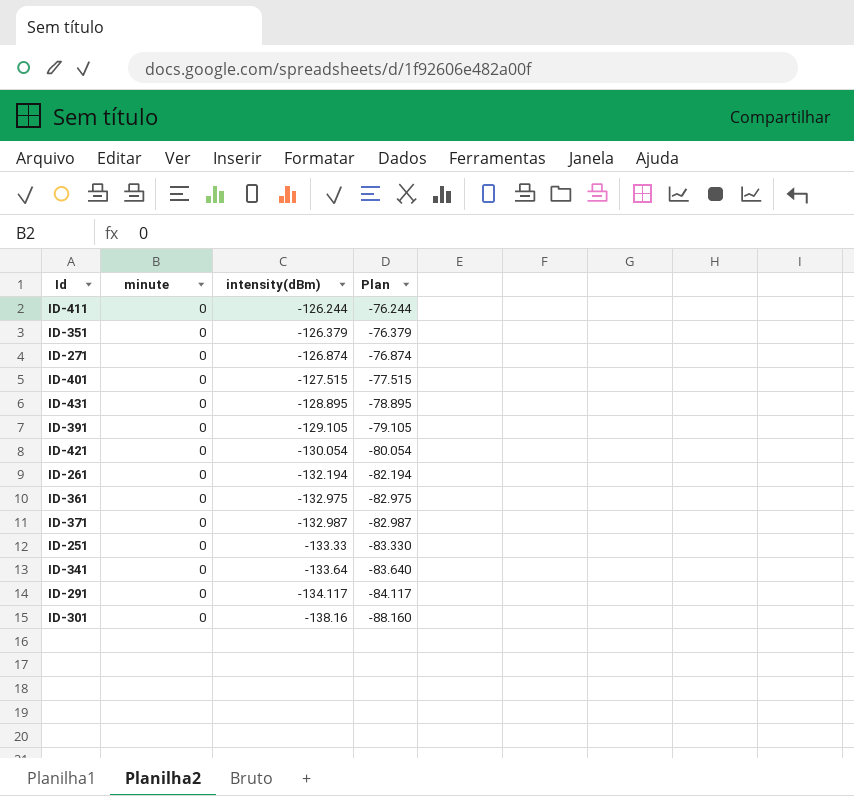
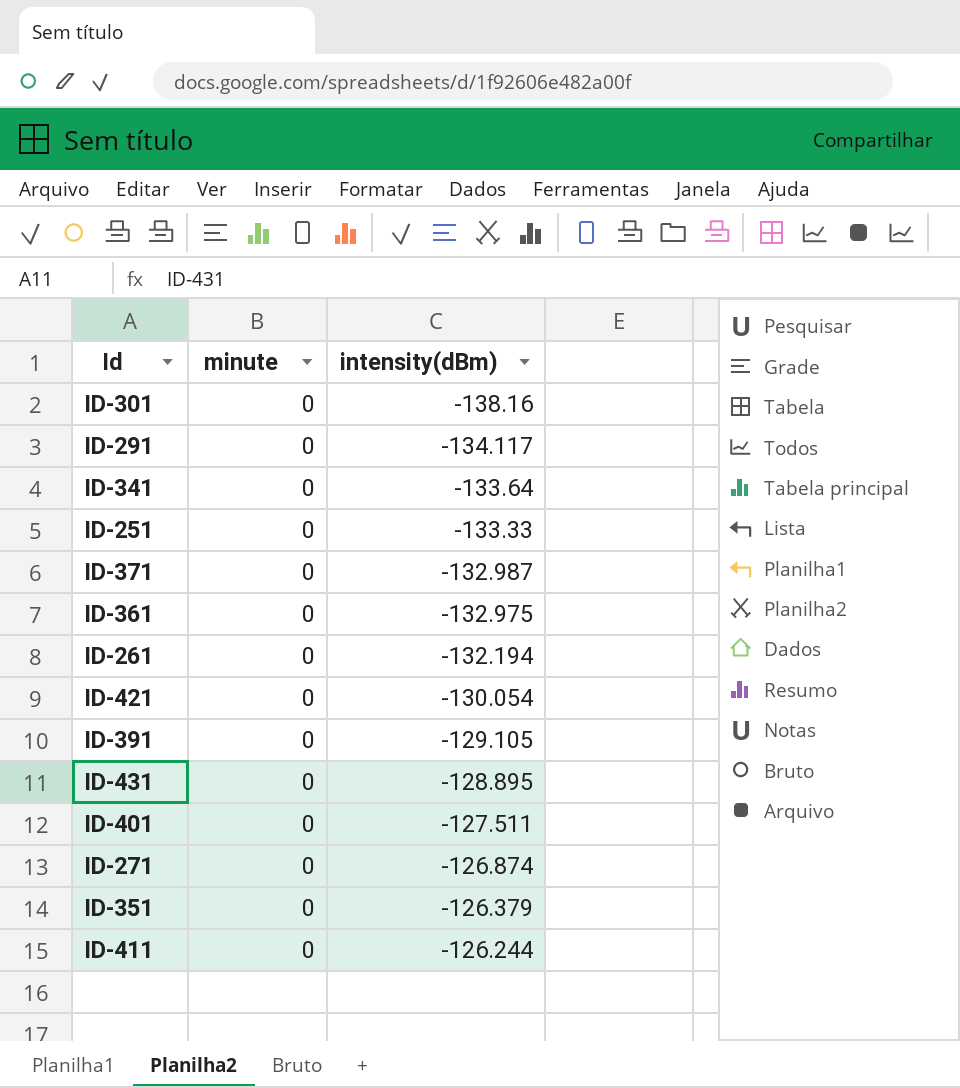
row order: intensity(dBm) descending -> intensity(dBm) ascending
column Plan | formula: [intensity(dBm)] + 50 -> none
ID-401 | intensity(dBm): -127.515 -> -127.511

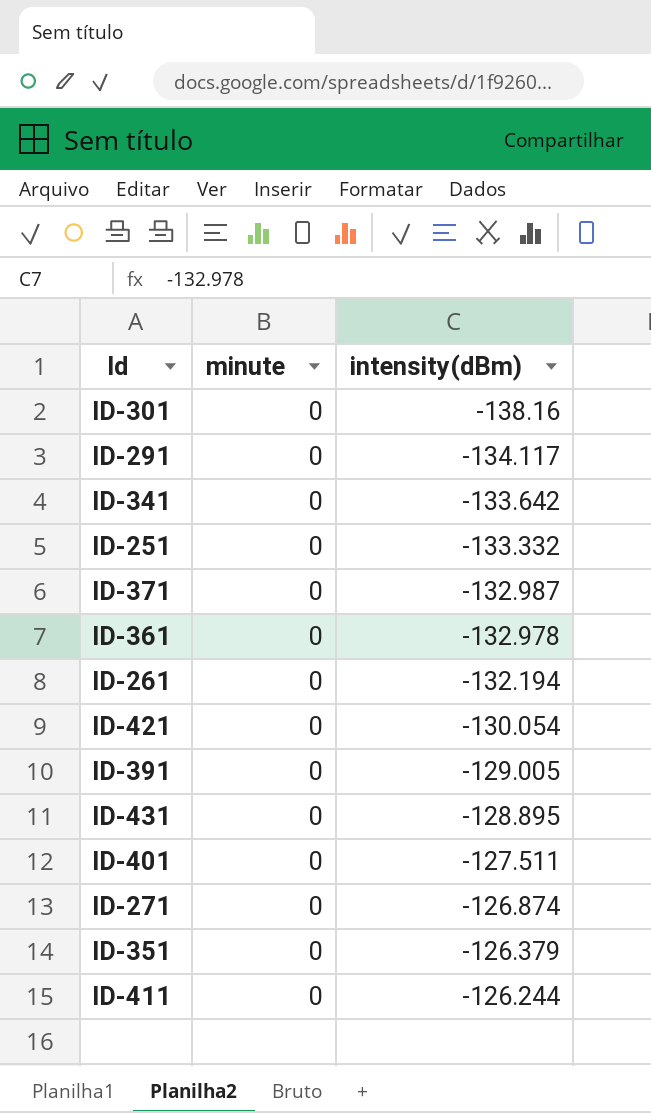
ID-341 | intensity(dBm): -133.64 -> -133.642
ID-251 | intensity(dBm): -133.33 -> -133.332
ID-361 | intensity(dBm): -132.975 -> -132.978
ID-391 | intensity(dBm): -129.105 -> -129.005

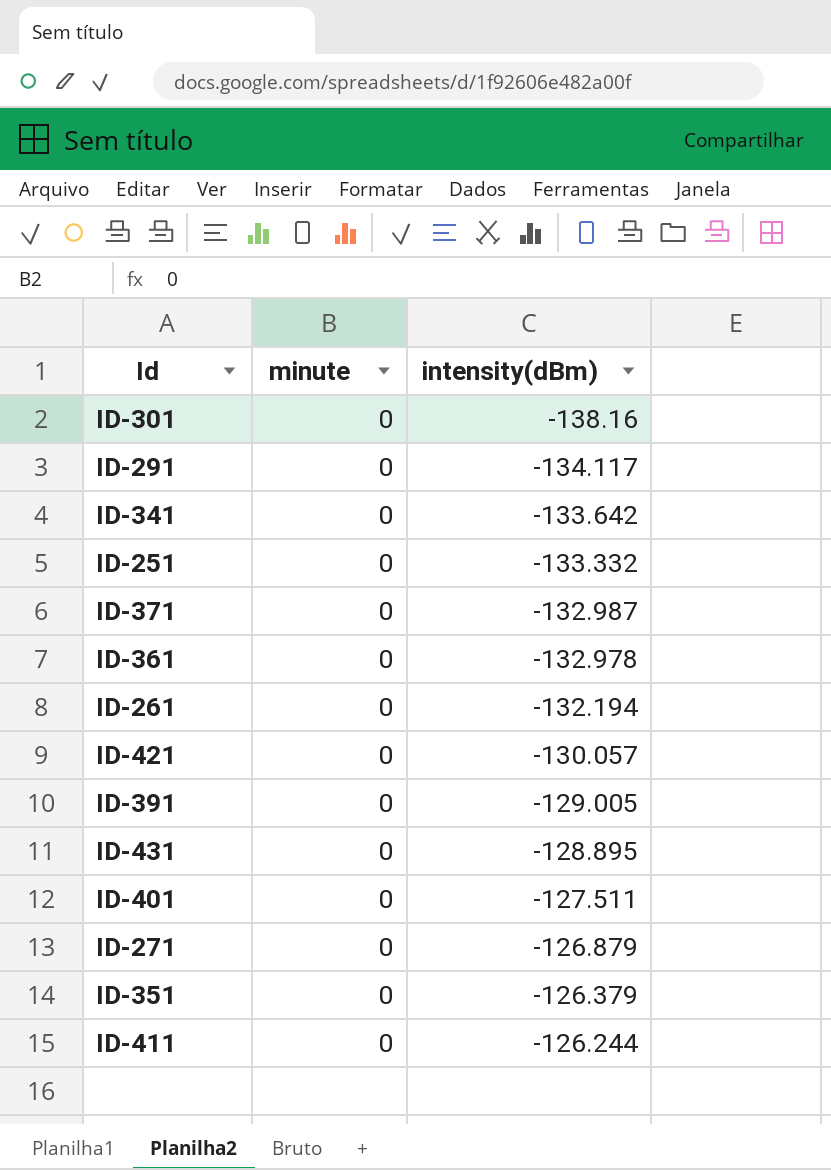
ID-421 | intensity(dBm): -130.054 -> -130.057
ID-271 | intensity(dBm): -126.874 -> -126.879

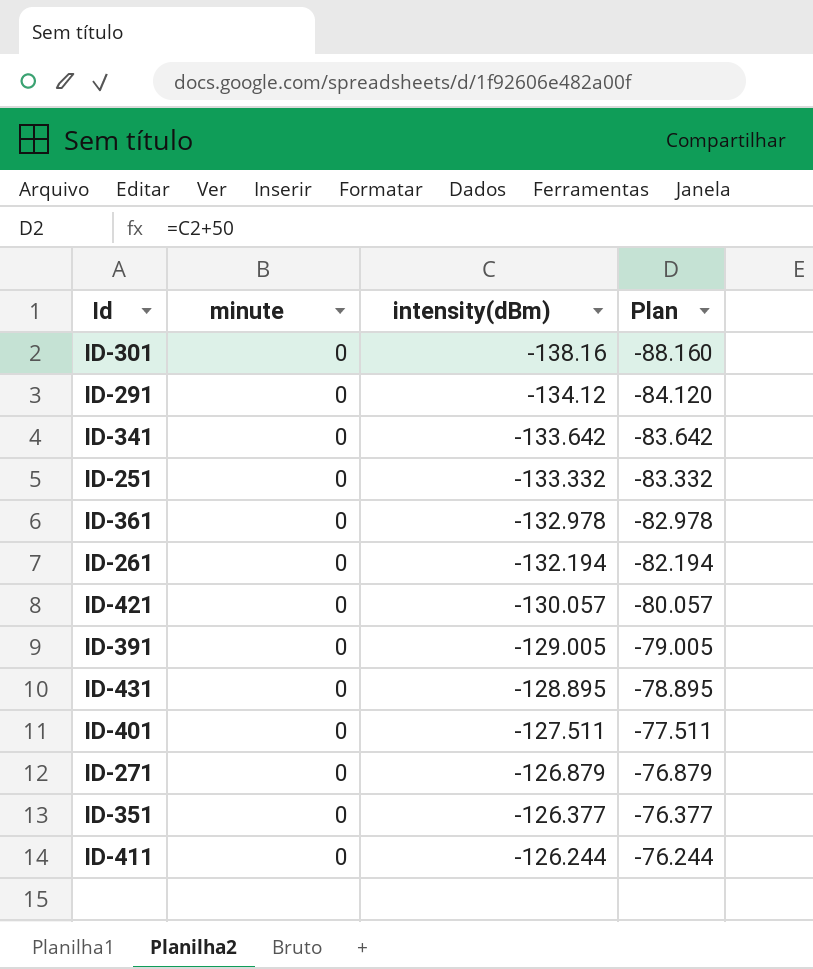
column Plan | formula: none -> [intensity(dBm)] + 50
row ID-371: 0 | -132.987 -> none
ID-291 | intensity(dBm): -134.117 -> -134.12
ID-351 | intensity(dBm): -126.379 -> -126.377

